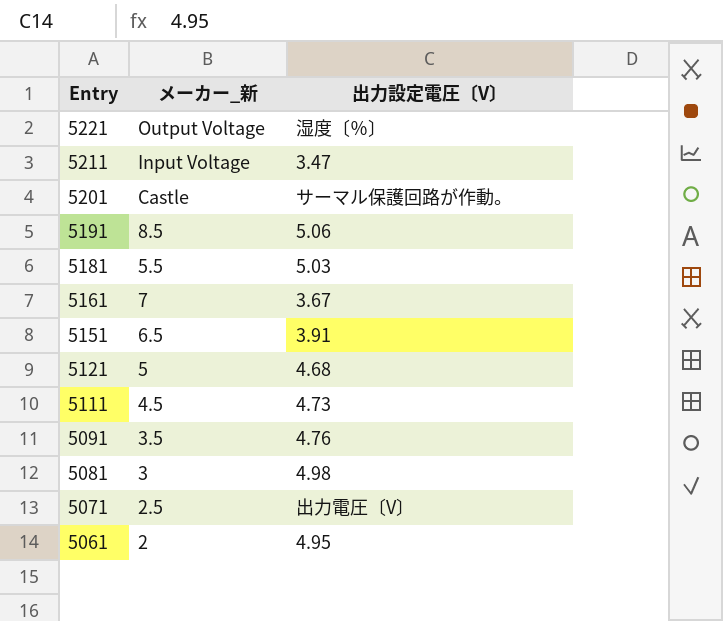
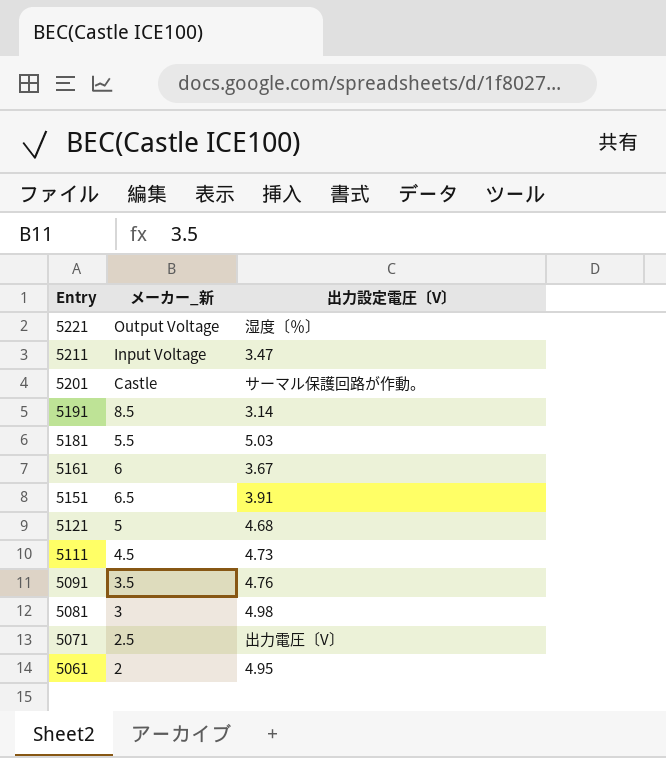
5191 | 出力設定電圧〔V〕: 5.06 -> 3.14
5161 | メーカー_新: 7 -> 6

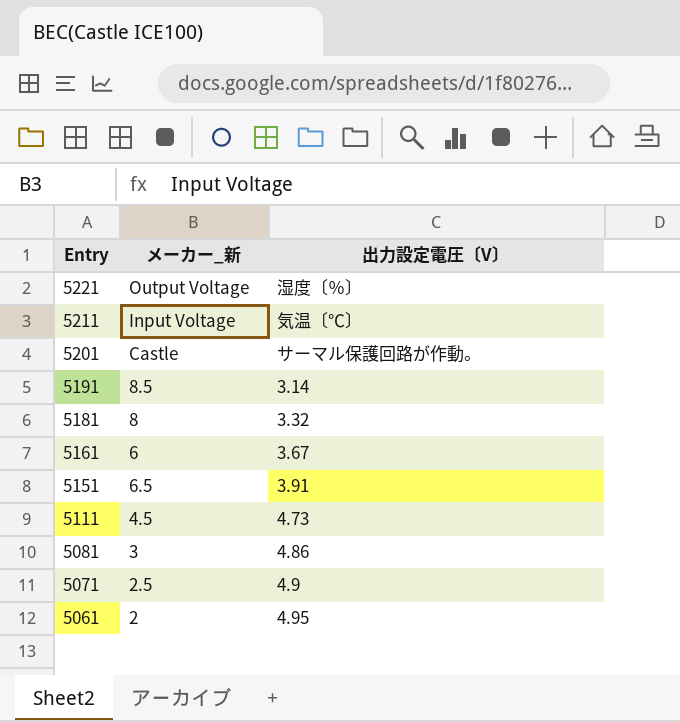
row 5121: 5 | 4.68 -> none
row 5091: 3.5 | 4.76 -> none
5211 | 出力設定電圧〔V〕: 3.47 -> 気温〔℃〕
5181 | メーカー_新: 5.5 -> 8
5181 | 出力設定電圧〔V〕: 5.03 -> 3.32
5081 | 出力設定電圧〔V〕: 4.98 -> 4.86
5071 | 出力設定電圧〔V〕: 出力電圧〔V〕 -> 4.9

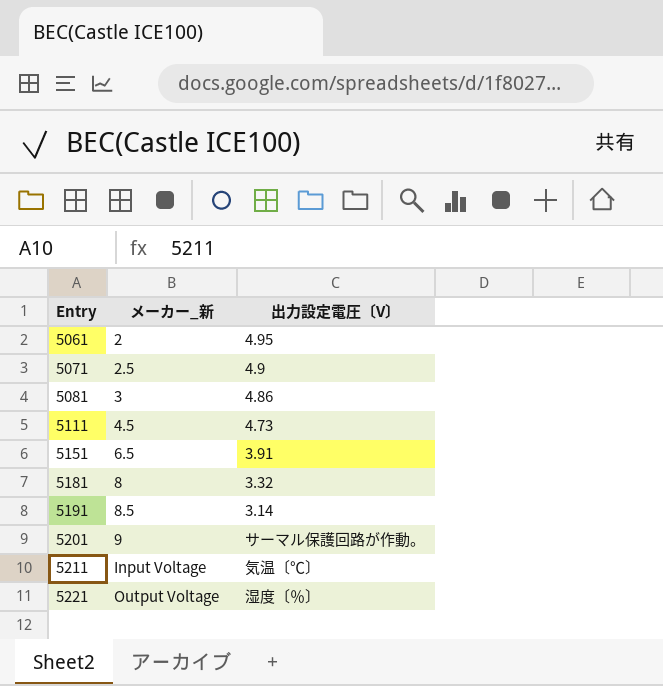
row order: Entry descending -> Entry ascending
row 5161: 6 | 3.67 -> none
5201 | メーカー_新: Castle -> 9

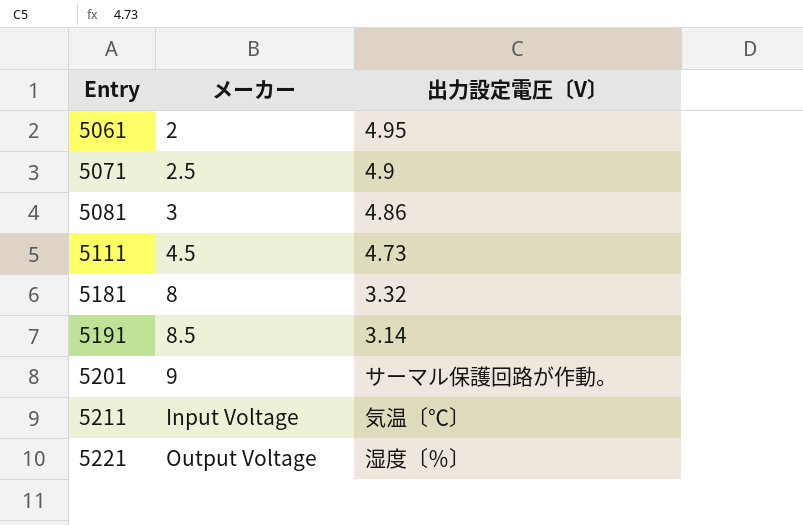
column name: メーカー_新 -> メーカー
row 5151: 6.5 | 3.91 -> none

